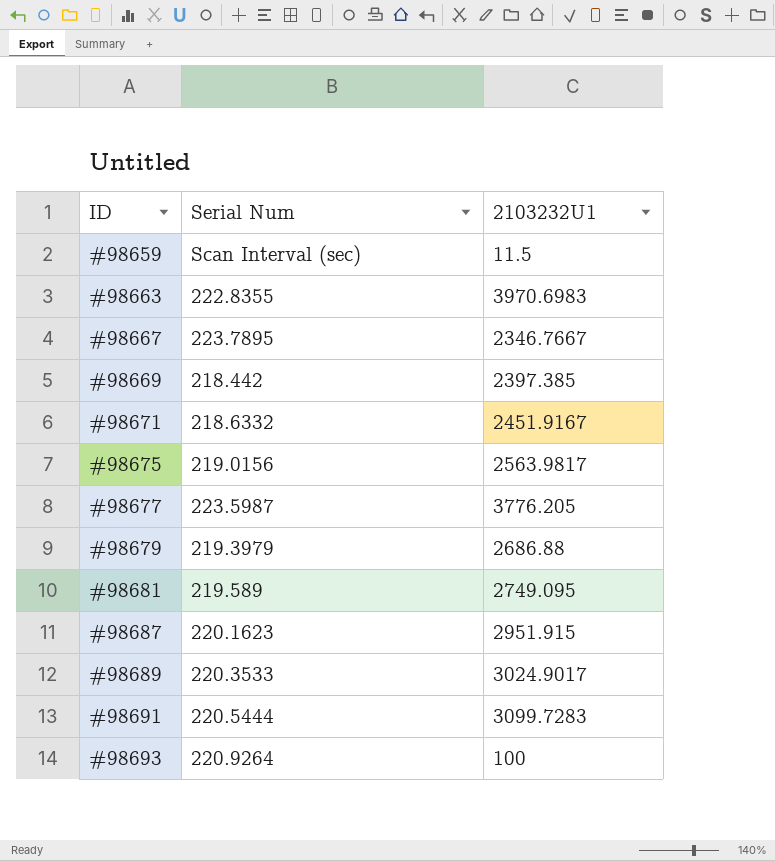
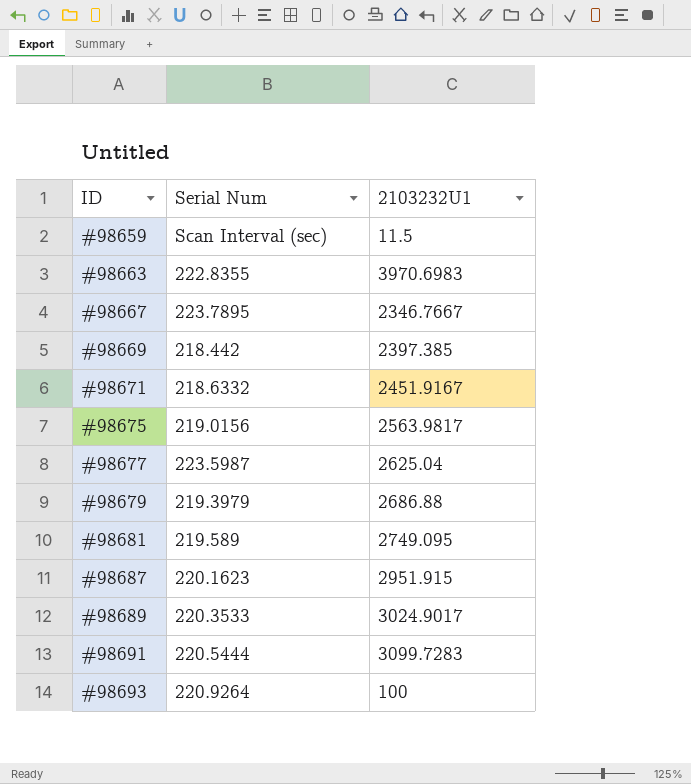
#98677 | 2103232U1: 3776.205 -> 2625.04

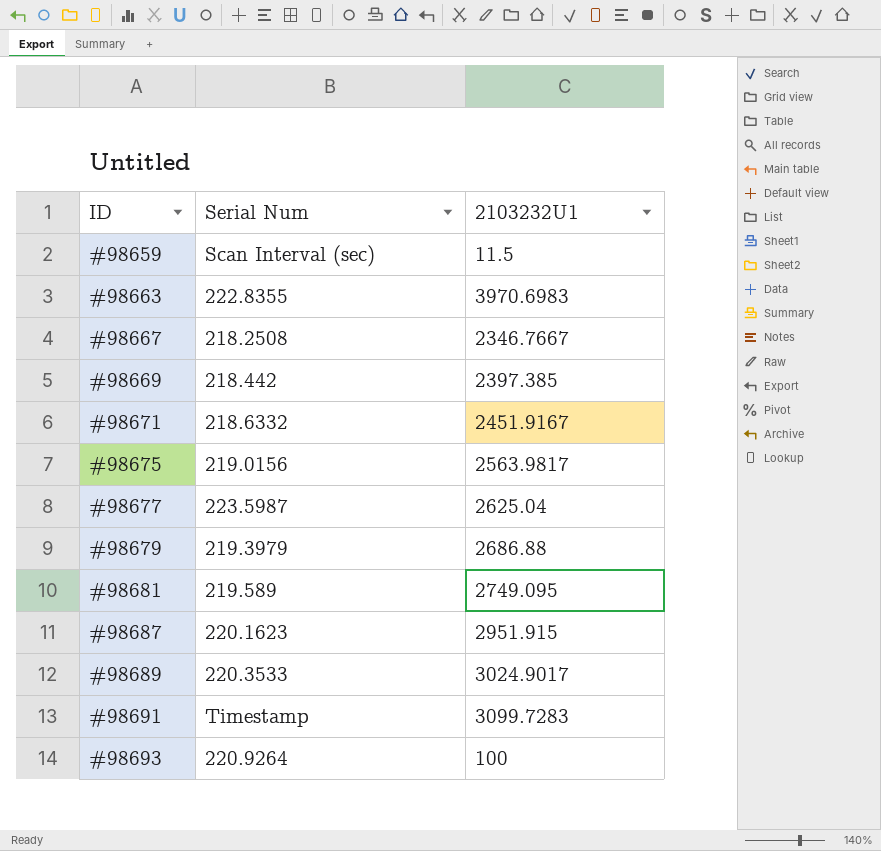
#98667 | Serial Num: 223.7895 -> 218.2508
#98691 | Serial Num: 220.5444 -> Timestamp

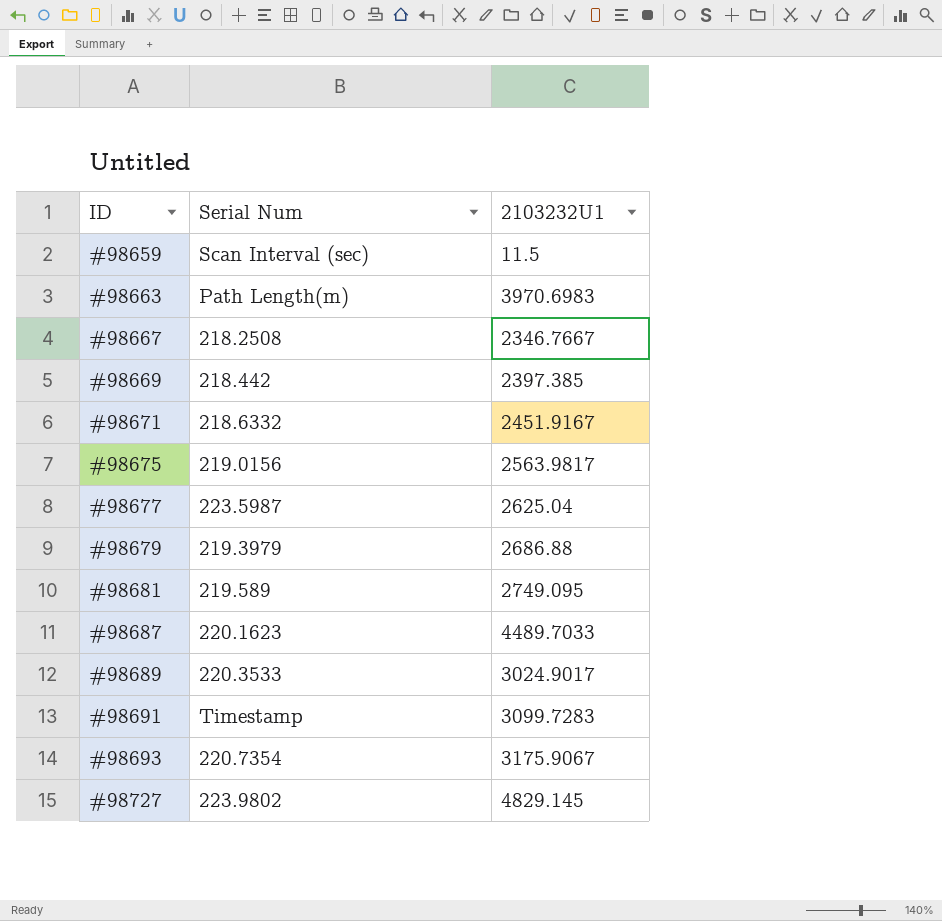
#98663 | Serial Num: 222.8355 -> Path Length(m)
#98687 | 2103232U1: 2951.915 -> 4489.7033
#98693 | Serial Num: 220.9264 -> 220.7354
#98693 | 2103232U1: 100 -> 3175.9067
row #98727: none -> 223.9802 | 4829.145

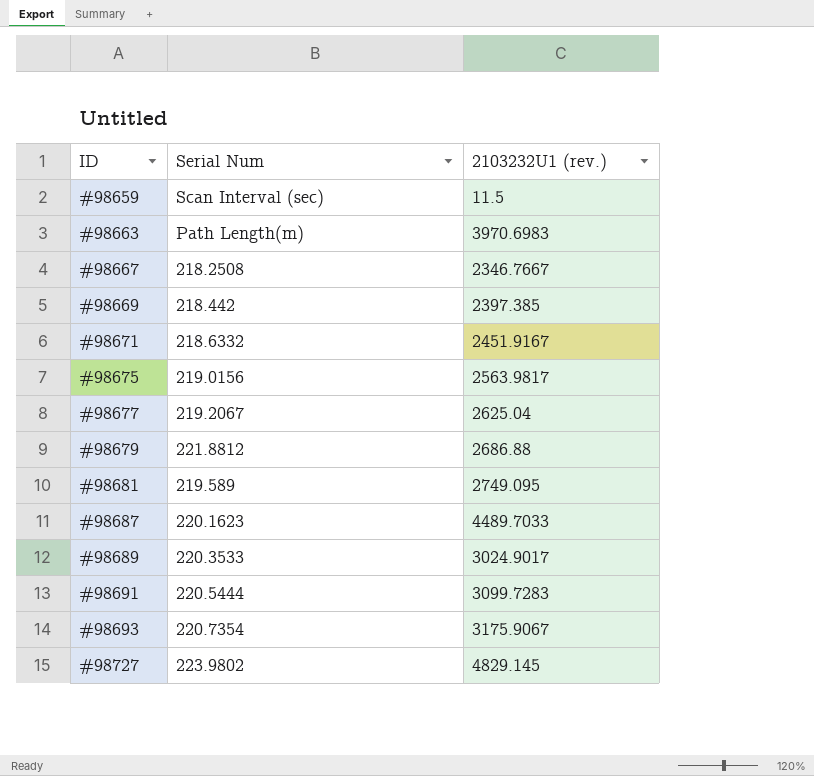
column name: 2103232U1 -> 2103232U1 (rev.)
#98677 | Serial Num: 223.5987 -> 219.2067
#98679 | Serial Num: 219.3979 -> 221.8812
#98691 | Serial Num: Timestamp -> 220.5444

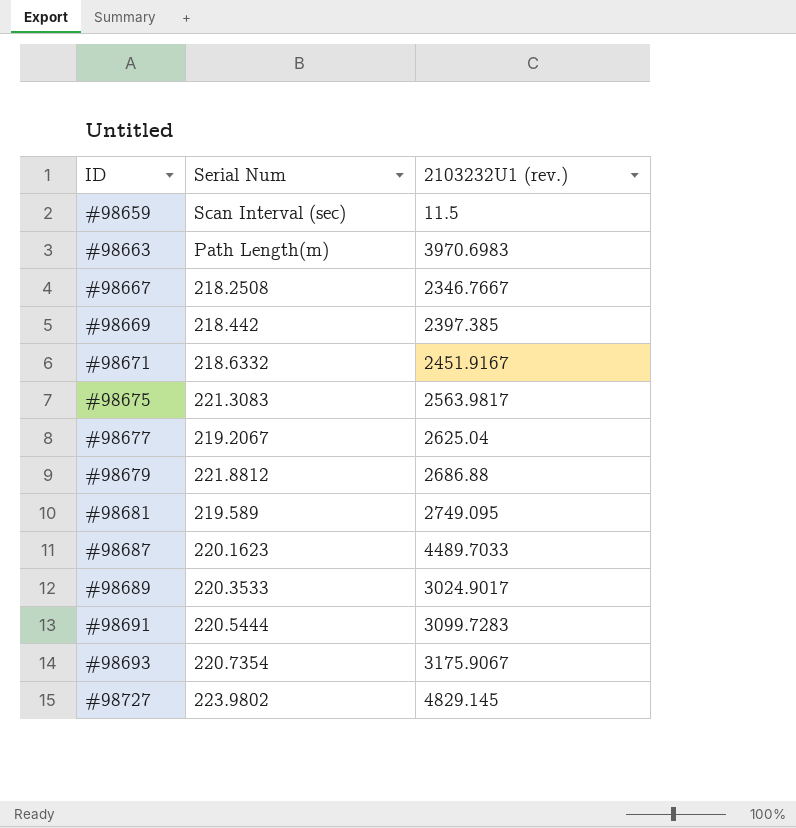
#98675 | Serial Num: 219.0156 -> 221.3083

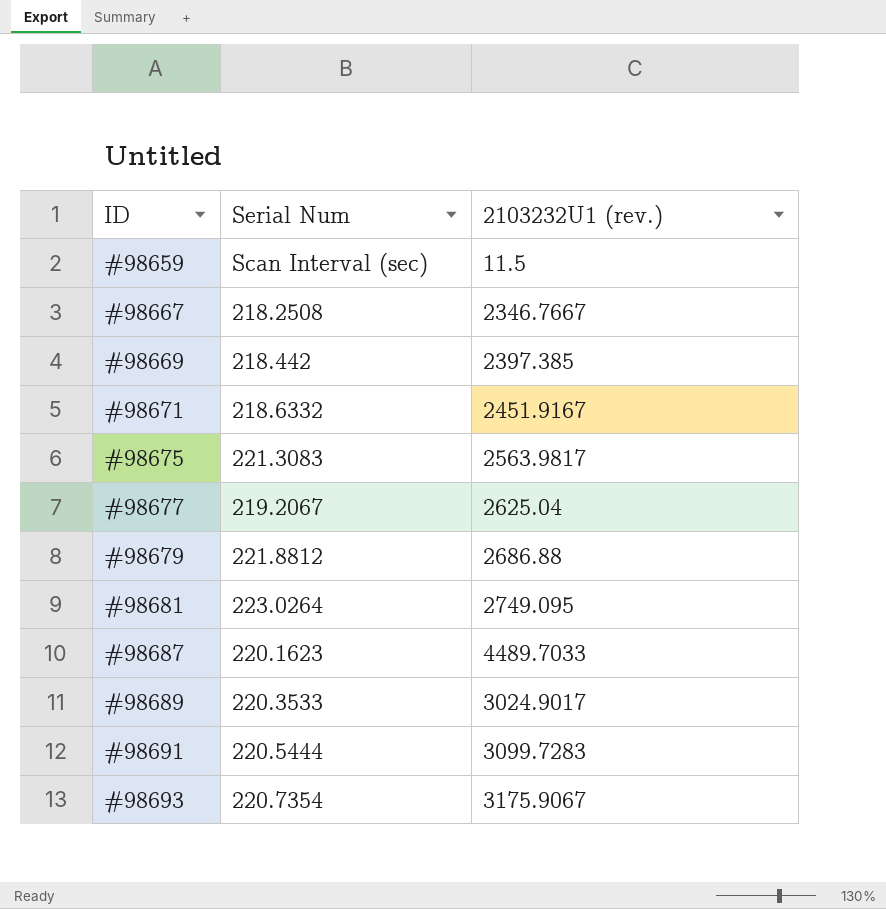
row #98663: Path Length(m) | 3970.6983 -> none
row #98727: 223.9802 | 4829.145 -> none
#98681 | Serial Num: 219.589 -> 223.0264

